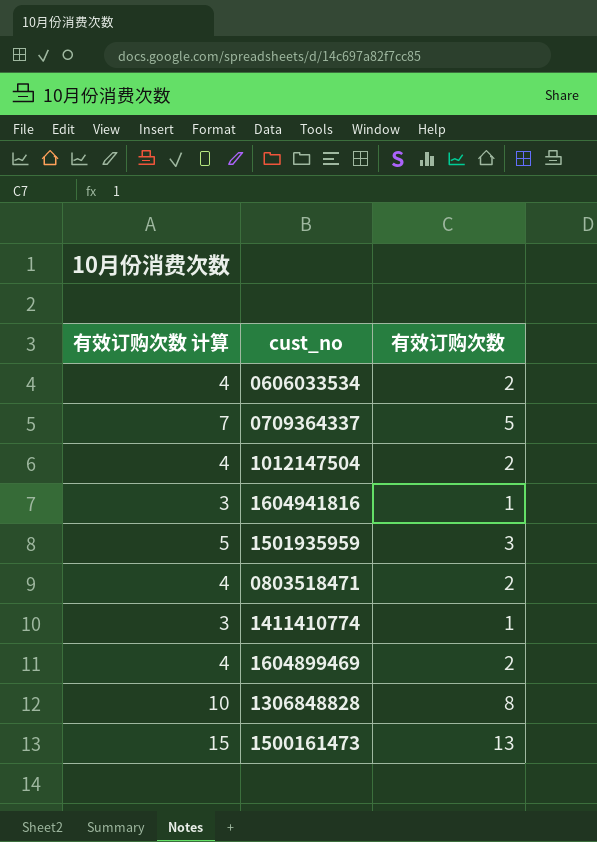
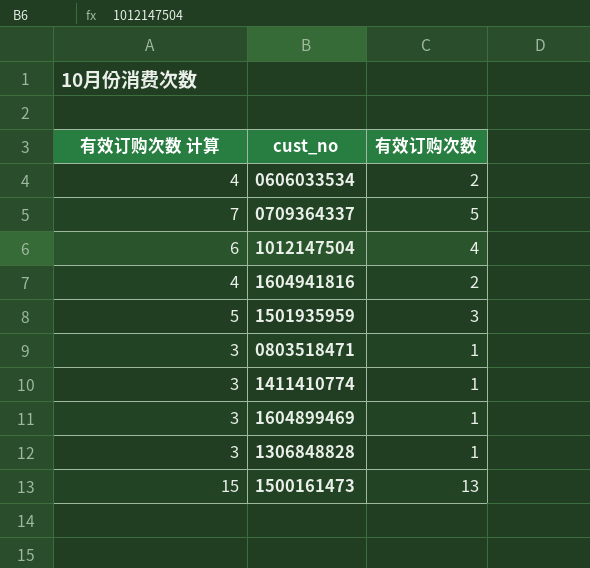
1012147504 | 有效订购次数 计算: 4 -> 6
1012147504 | 有效订购次数: 2 -> 4
1604941816 | 有效订购次数 计算: 3 -> 4
1604941816 | 有效订购次数: 1 -> 2
0803518471 | 有效订购次数 计算: 4 -> 3
0803518471 | 有效订购次数: 2 -> 1
1604899469 | 有效订购次数 计算: 4 -> 3
1604899469 | 有效订购次数: 2 -> 1
1306848828 | 有效订购次数 计算: 10 -> 3
1306848828 | 有效订购次数: 8 -> 1

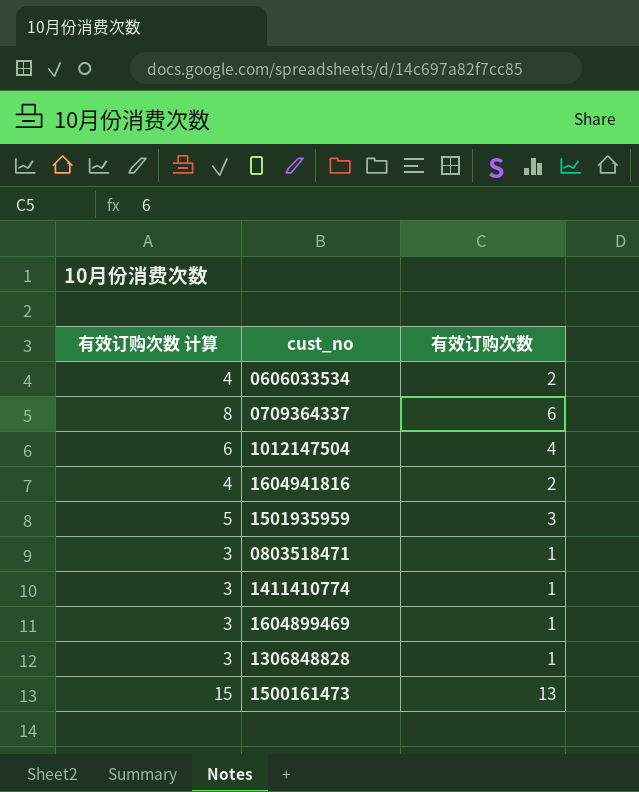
0709364337 | 有效订购次数 计算: 7 -> 8
0709364337 | 有效订购次数: 5 -> 6

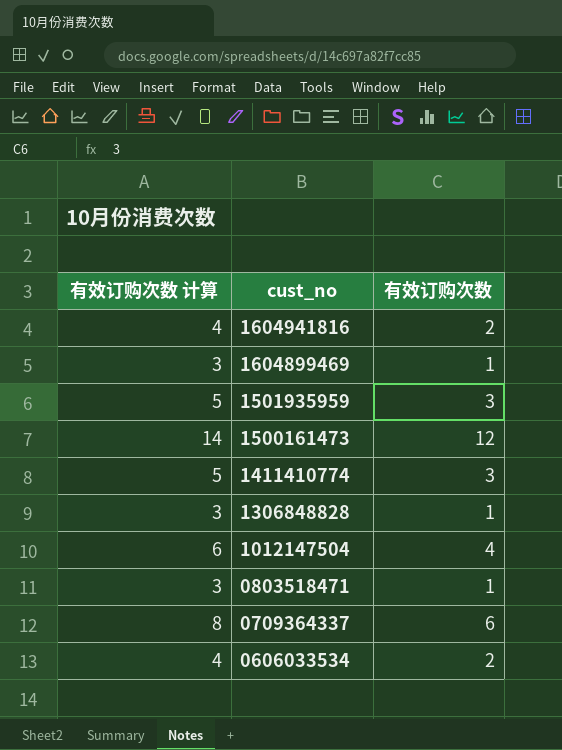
row order: none -> cust_no descending
1500161473 | 有效订购次数 计算: 15 -> 14
1500161473 | 有效订购次数: 13 -> 12
1411410774 | 有效订购次数 计算: 3 -> 5
1411410774 | 有效订购次数: 1 -> 3

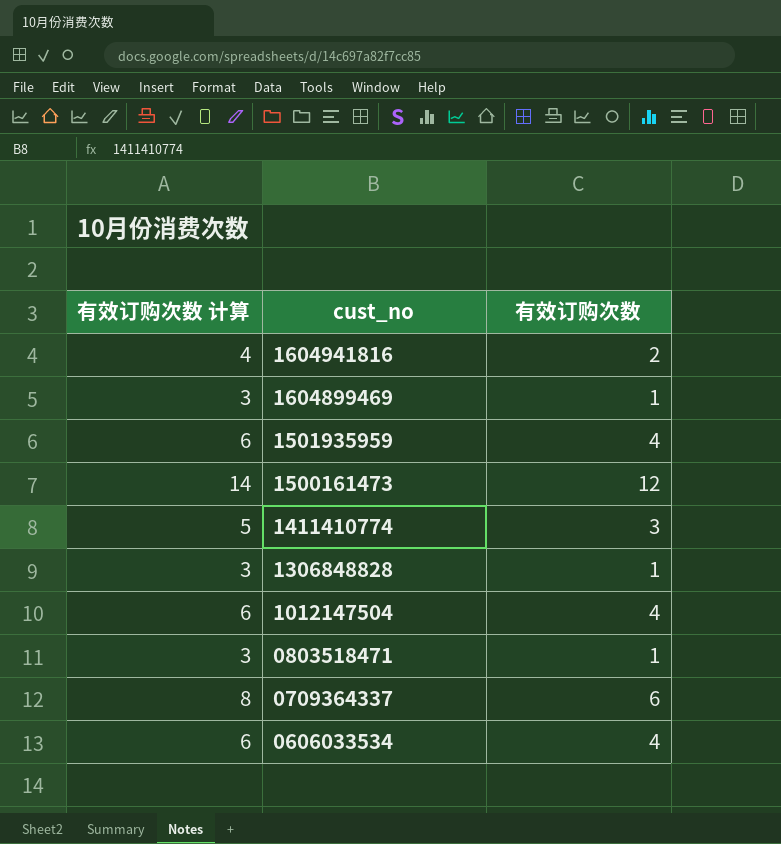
1501935959 | 有效订购次数 计算: 5 -> 6
1501935959 | 有效订购次数: 3 -> 4
0606033534 | 有效订购次数 计算: 4 -> 6
0606033534 | 有效订购次数: 2 -> 4

